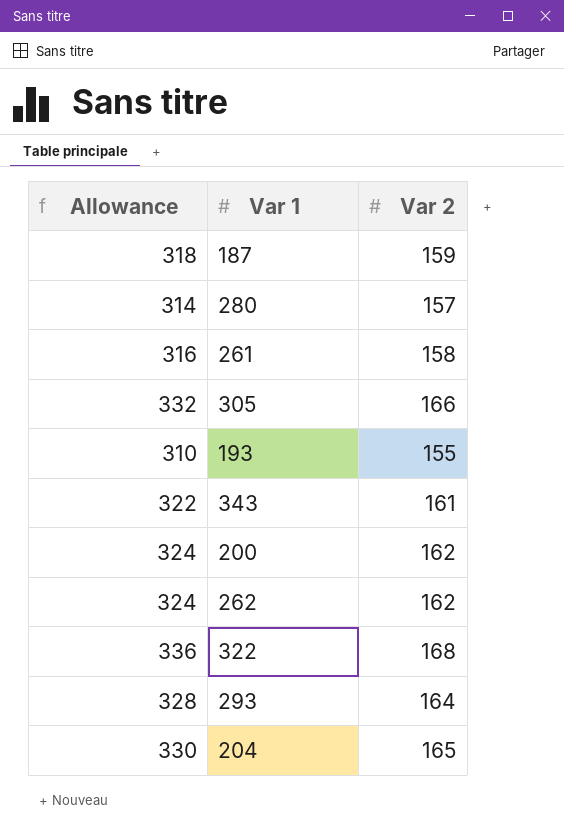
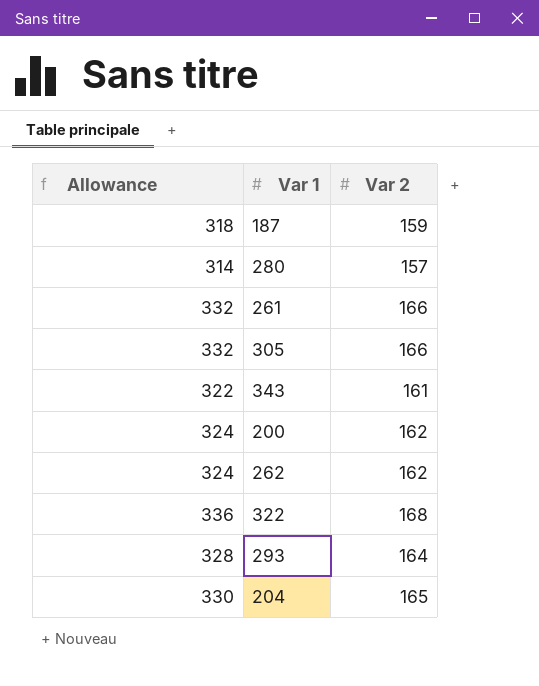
row 193: 310 | 155 -> none
261 | Allowance: 316 -> 332
261 | Var 2: 158 -> 166

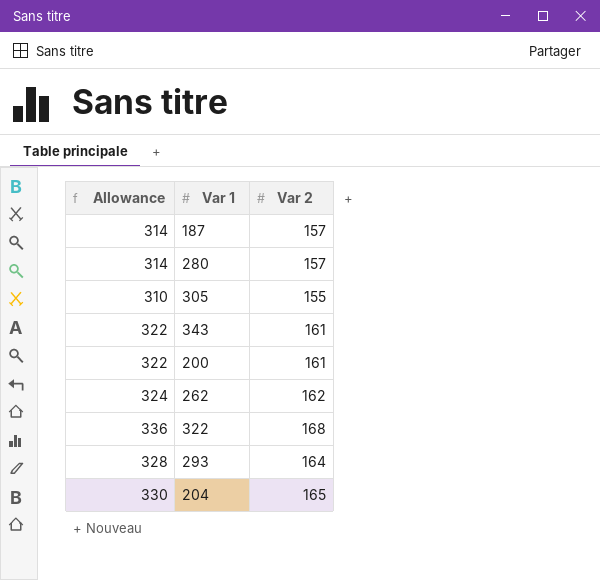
row 261: 332 | 166 -> none
187 | Allowance: 318 -> 314
187 | Var 2: 159 -> 157
305 | Allowance: 332 -> 310
305 | Var 2: 166 -> 155
200 | Allowance: 324 -> 322
200 | Var 2: 162 -> 161

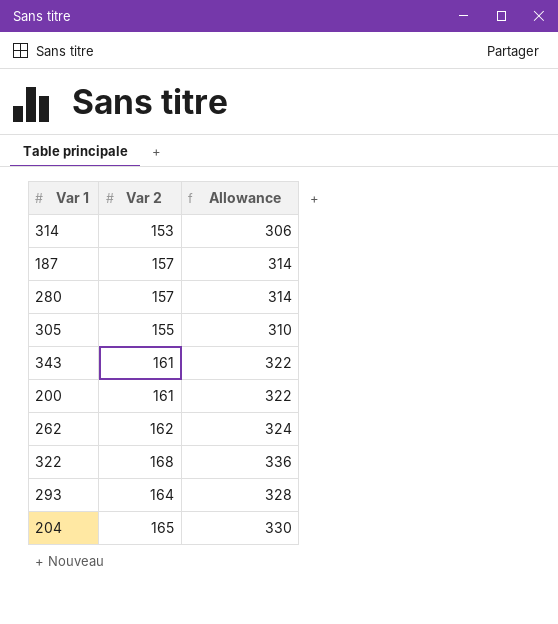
column Allowance | position: 1 -> 3
row 314: none -> 153 | 306

